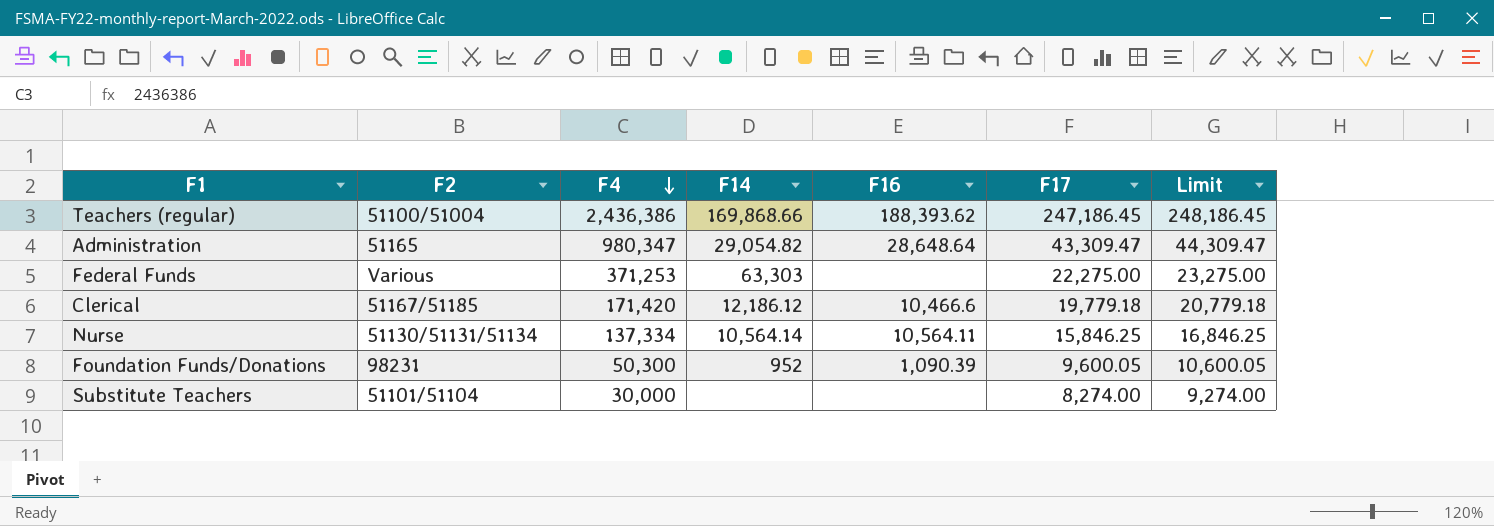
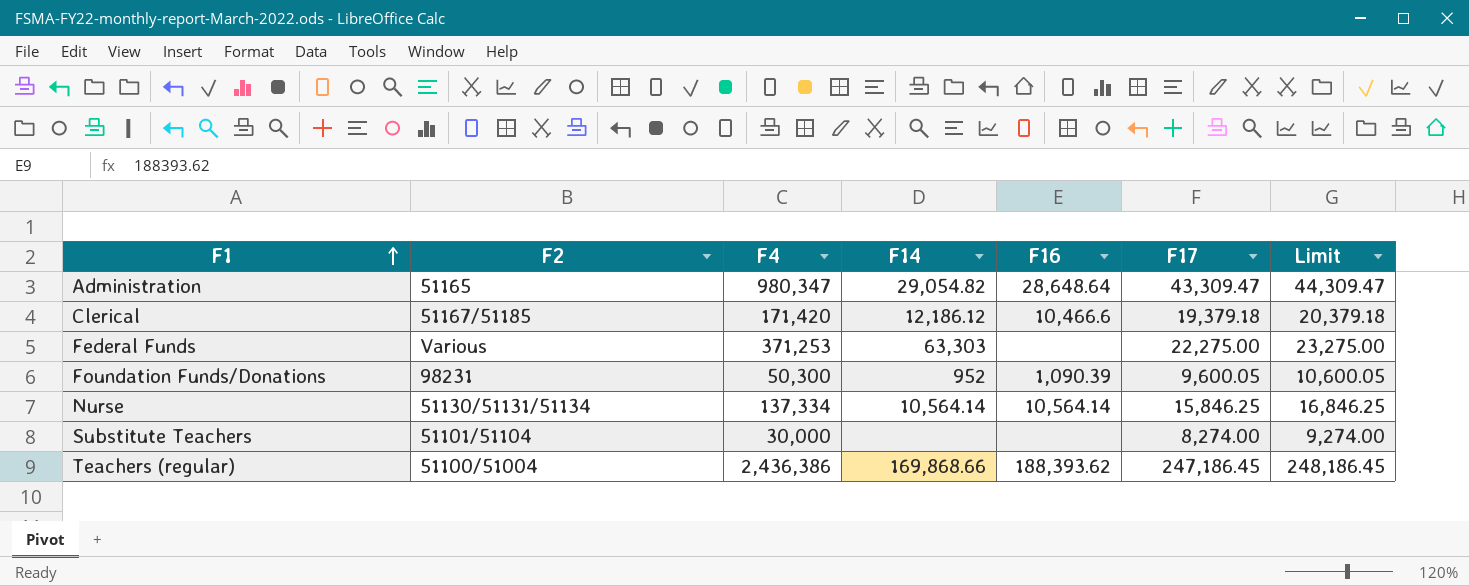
row order: F4 descending -> F1 ascending
Clerical | F17: 19,779.18 -> 19,379.18
Clerical | Limit: 20,779.18 -> 20,379.18
Nurse | F16: 10,564.11 -> 10,564.14

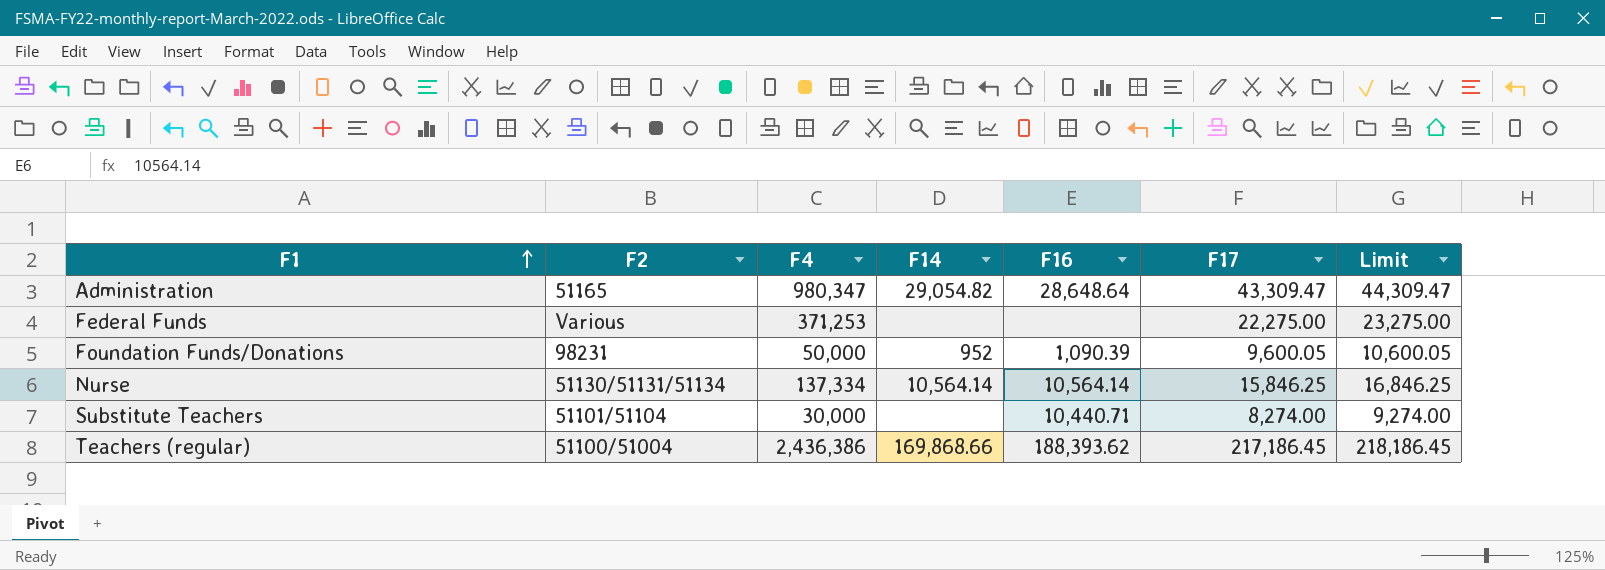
row Clerical: 51167/51185 | 171,420 | 12,186.12 | 10,466.6 | 19,379.18 | 20,379.18 -> none
Federal Funds | F14: 63,303 -> none
Foundation Funds/Donations | F4: 50,300 -> 50,000
Substitute Teachers | F16: none -> 10,440.71
Teachers (regular) | F17: 247,186.45 -> 217,186.45
Teachers (regular) | Limit: 248,186.45 -> 218,186.45

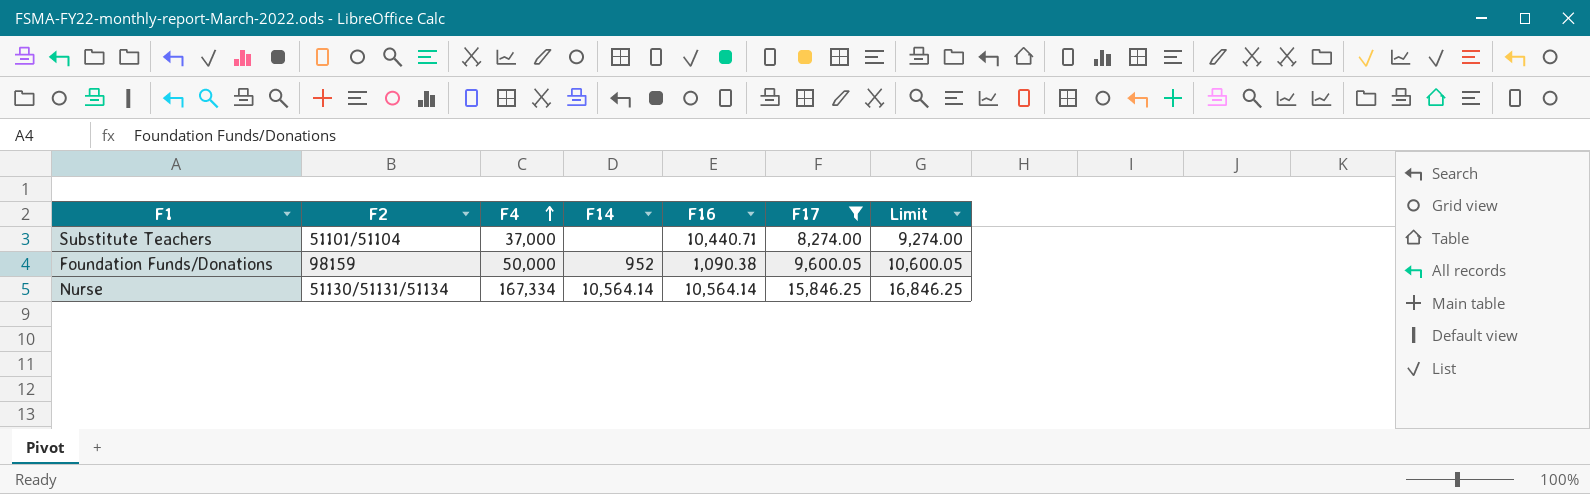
filter: none -> F17 <= 15,846.25
row order: F1 ascending -> F4 ascending
Substitute Teachers | F4: 30,000 -> 37,000
Foundation Funds/Donations | F2: 98231 -> 98159
Foundation Funds/Donations | F16: 1,090.39 -> 1,090.38
Nurse | F4: 137,334 -> 167,334

